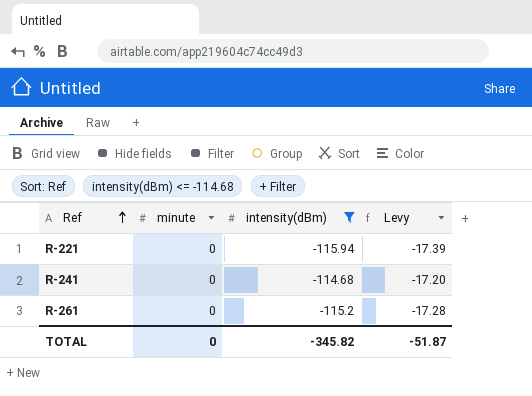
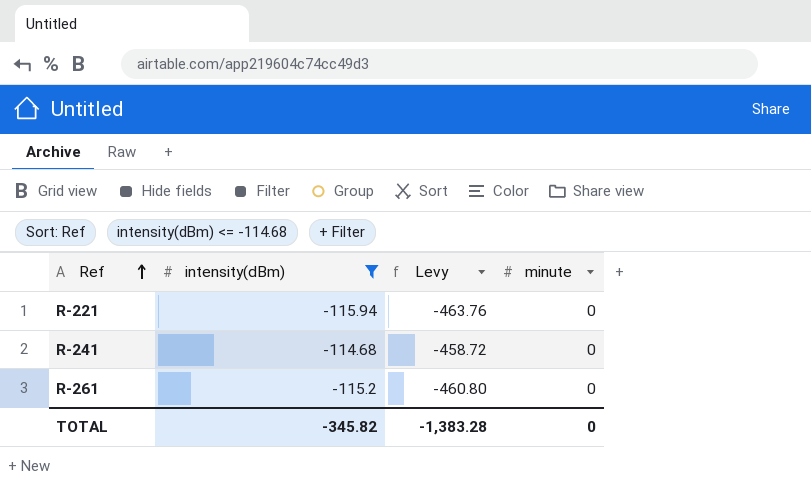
column Levy | formula: [intensity(dBm)] * 0.15 -> [intensity(dBm)] * 4
column minute | position: 2 -> 4
TOTAL | Levy: -51.87 -> -1,383.28

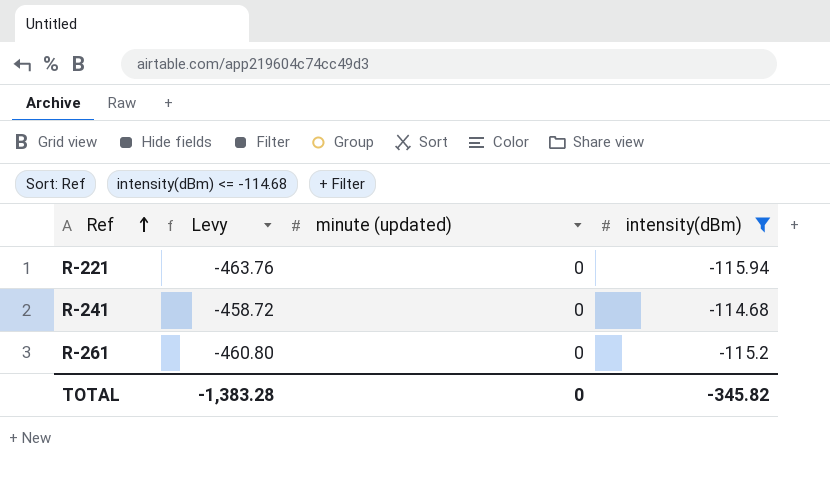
column name: minute -> minute (updated)
column intensity(dBm) | position: 2 -> 4

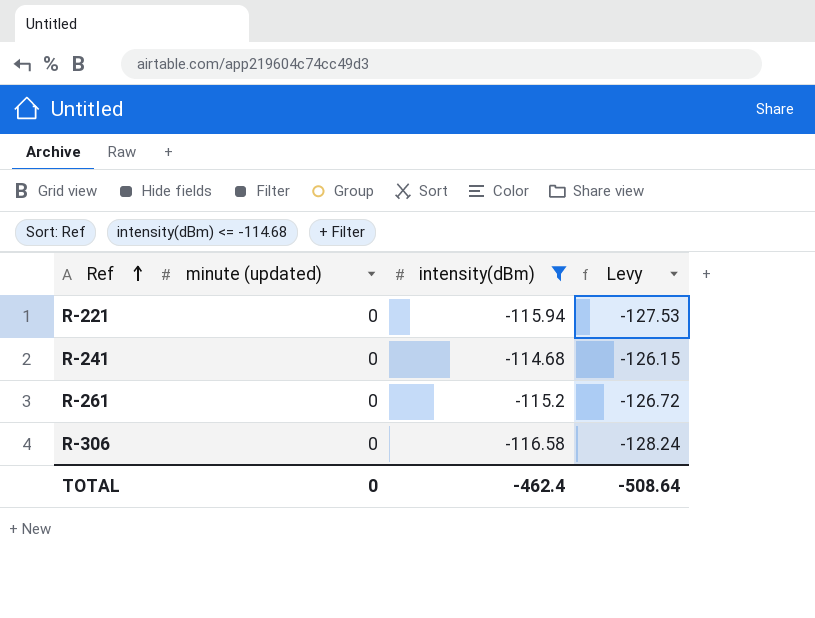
column Levy | formula: [intensity(dBm)] * 4 -> [intensity(dBm)] * 1.1
column Levy | position: 2 -> 4
row R-306: none -> 0 | -116.58 | -128.24
TOTAL | intensity(dBm): -345.82 -> -462.4
TOTAL | Levy: -1,383.28 -> -508.64

